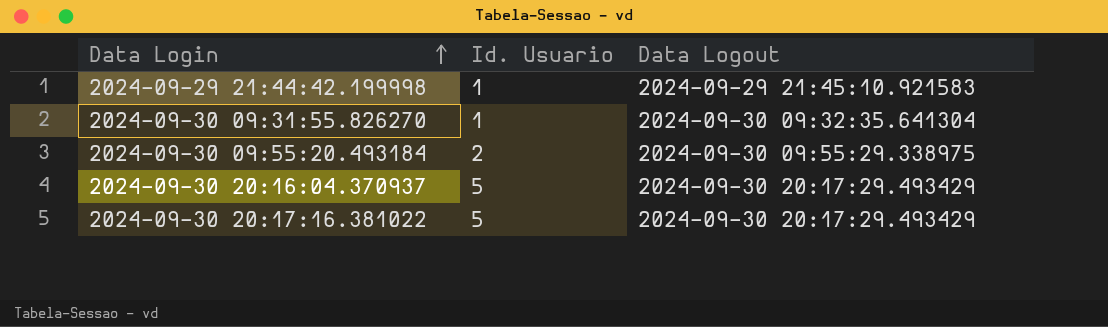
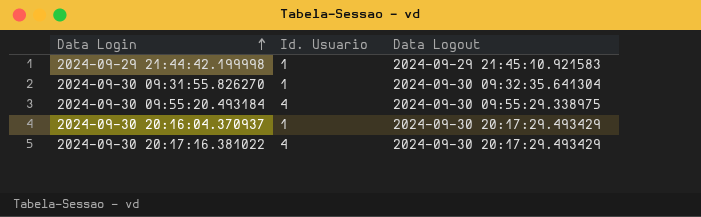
2024-09-30 09:55:20.493184 | Id. Usuario: 2 -> 4
2024-09-30 20:16:04.370937 | Id. Usuario: 5 -> 1
2024-09-30 20:17:16.381022 | Id. Usuario: 5 -> 4

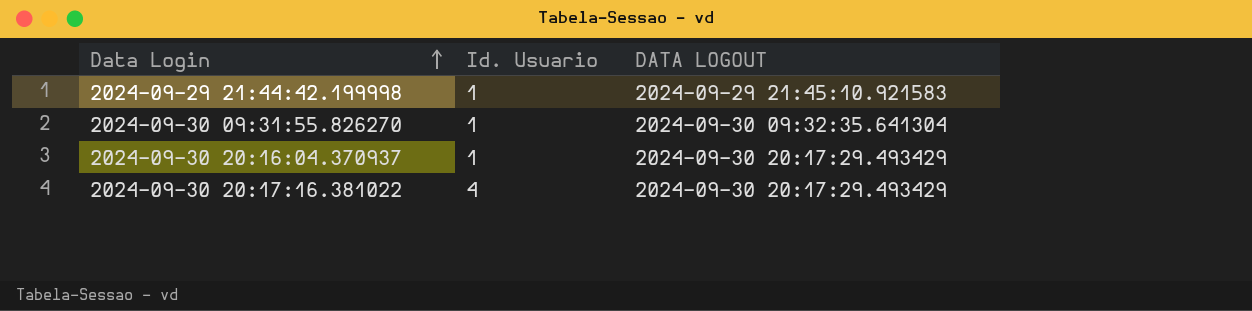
column name: Data Logout -> DATA LOGOUT
row 2024-09-30 09:55:20.493184: 4 | 2024-09-30 09:55:29.338975 -> none

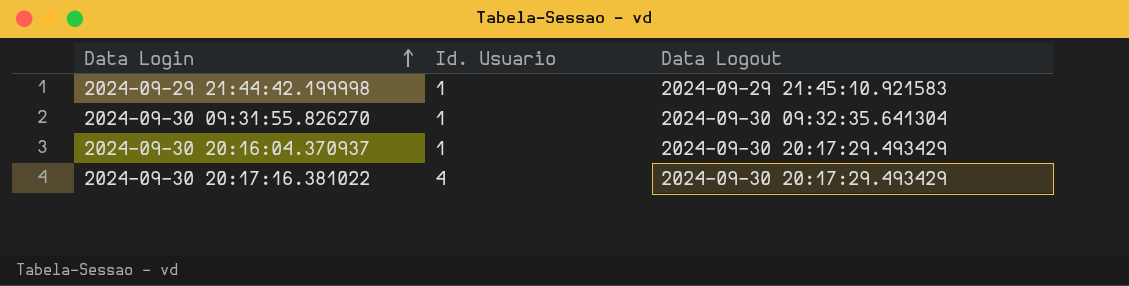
column name: DATA LOGOUT -> Data Logout

